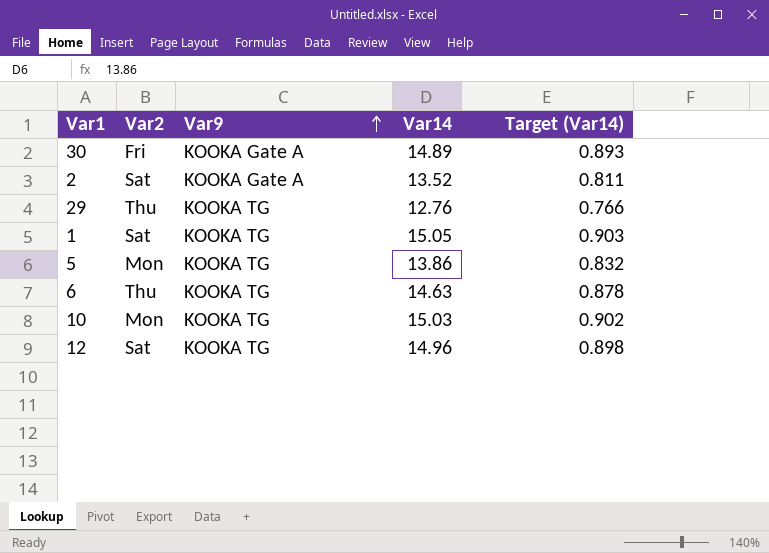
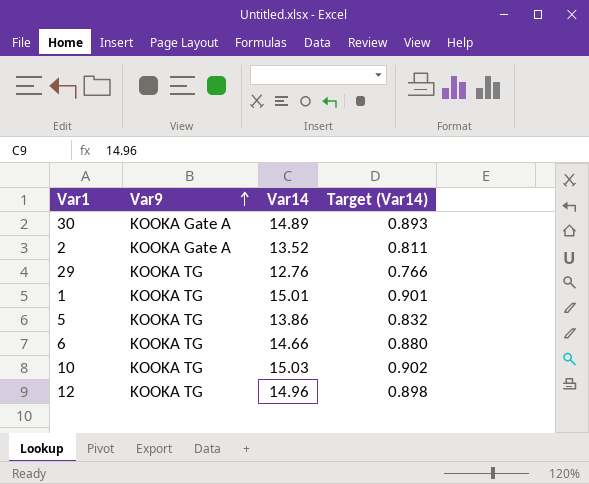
column Var2 | position: 2 -> none
1 | Var14: 15.05 -> 15.01
1 | Target (Var14): 0.903 -> 0.901
6 | Var14: 14.63 -> 14.66
6 | Target (Var14): 0.878 -> 0.880

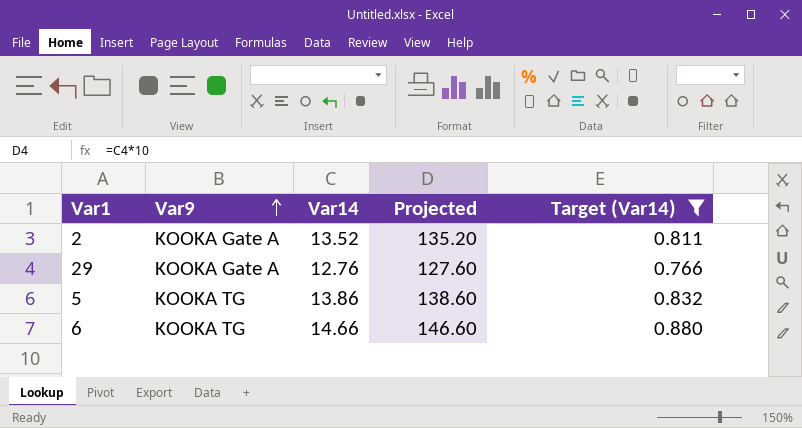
filter: none -> Target (Var14) <= 0.880
column Projected | formula: none -> [Var14] * 10
29 | Var9: KOOKA TG -> KOOKA Gate A

